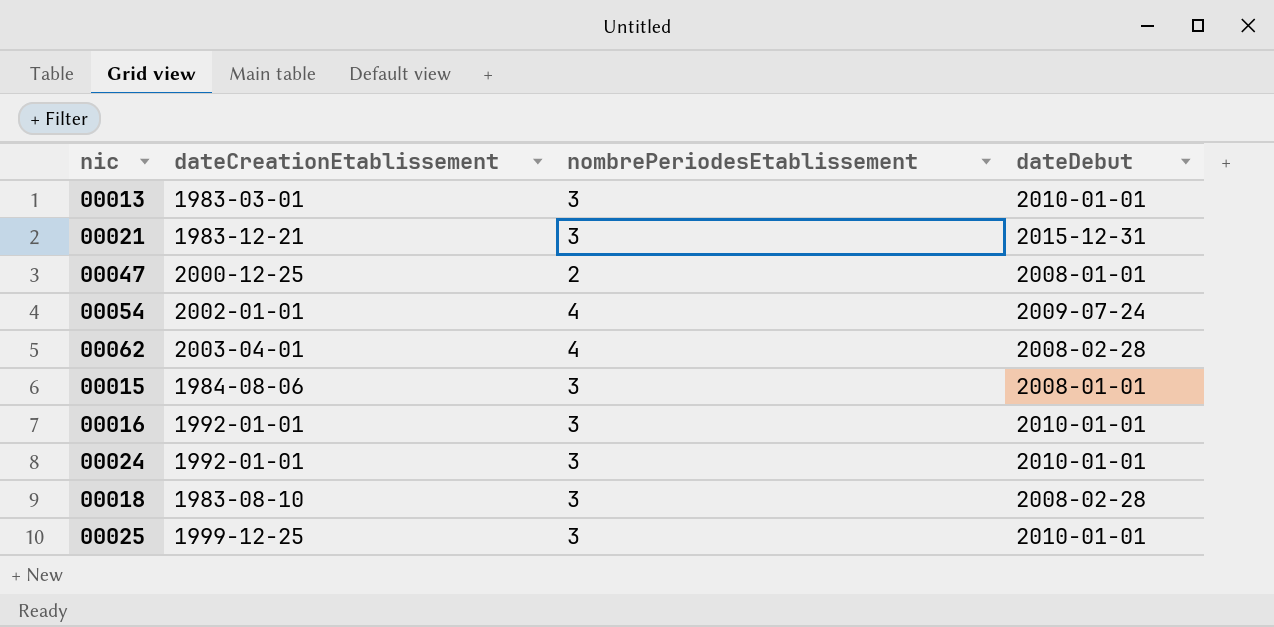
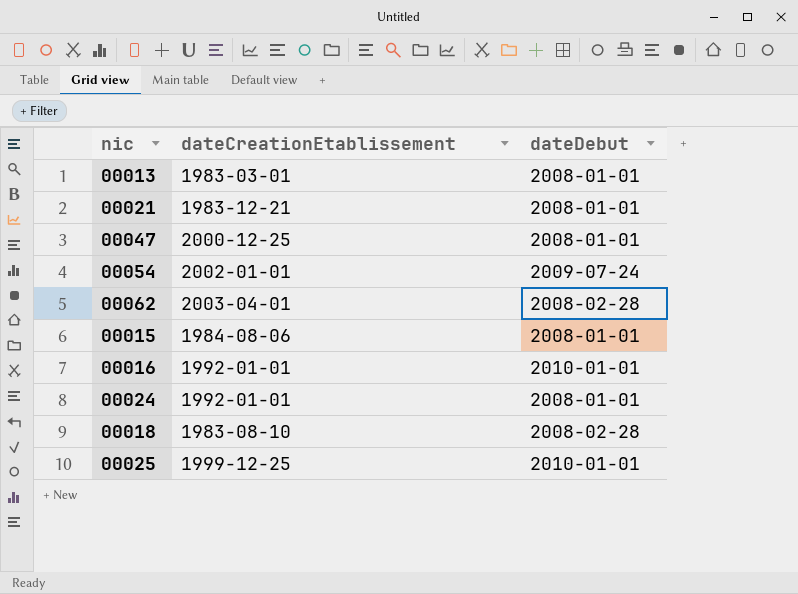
column nombrePeriodesEtablissement | position: 3 -> none
00013 | dateDebut: 2010-01-01 -> 2008-01-01
00021 | dateDebut: 2015-12-31 -> 2008-01-01
00024 | dateDebut: 2010-01-01 -> 2008-01-01

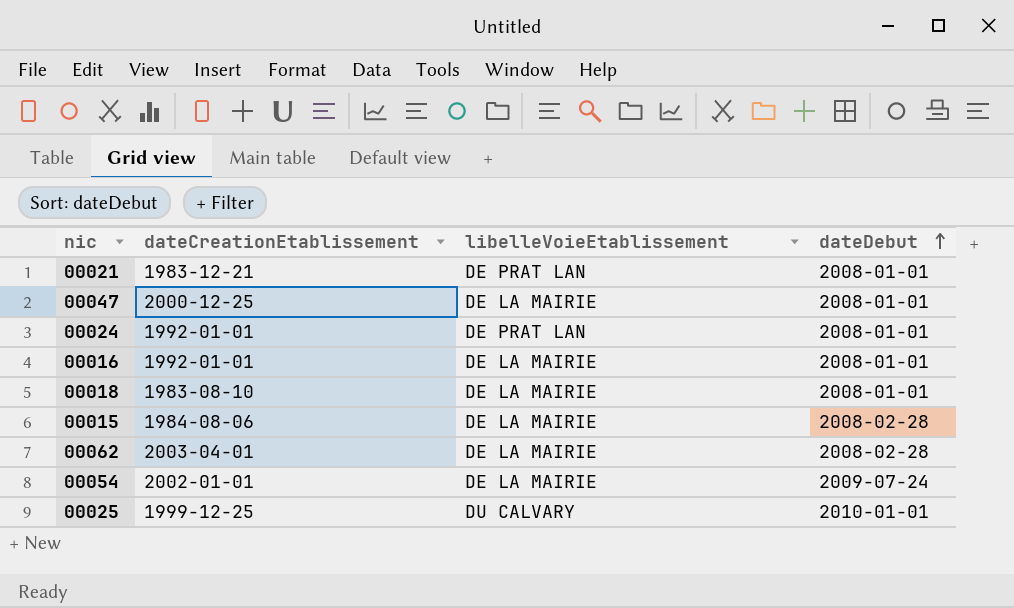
row order: none -> dateDebut ascending
column libelleVoieEtablissement | position: none -> 3
row 00013: 1983-03-01 | 2008-01-01 -> none
00016 | dateDebut: 2010-01-01 -> 2008-01-01
00018 | dateDebut: 2008-02-28 -> 2008-01-01
00015 | dateDebut: 2008-01-01 -> 2008-02-28

